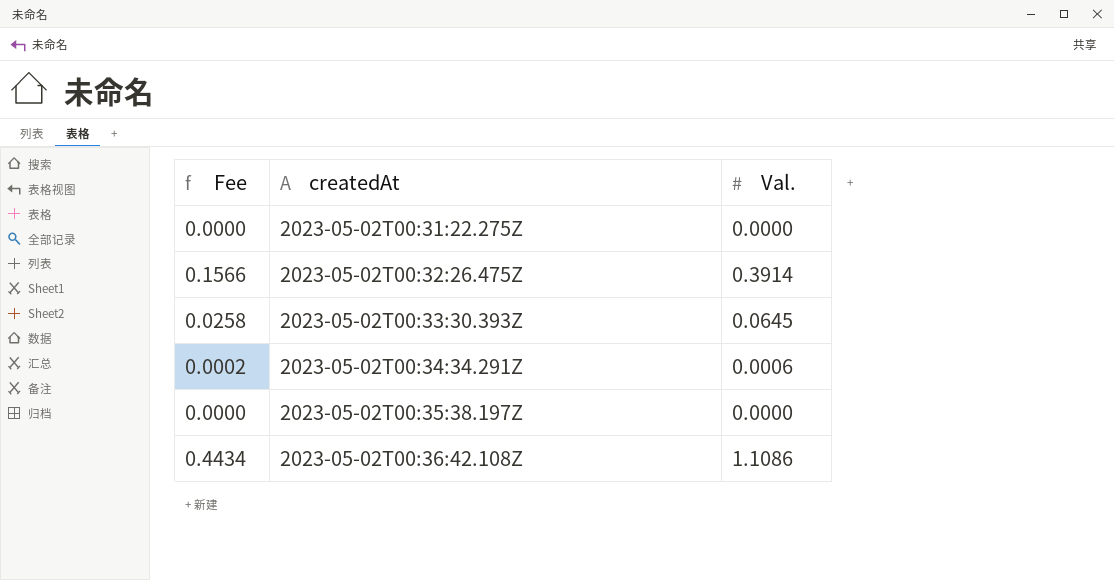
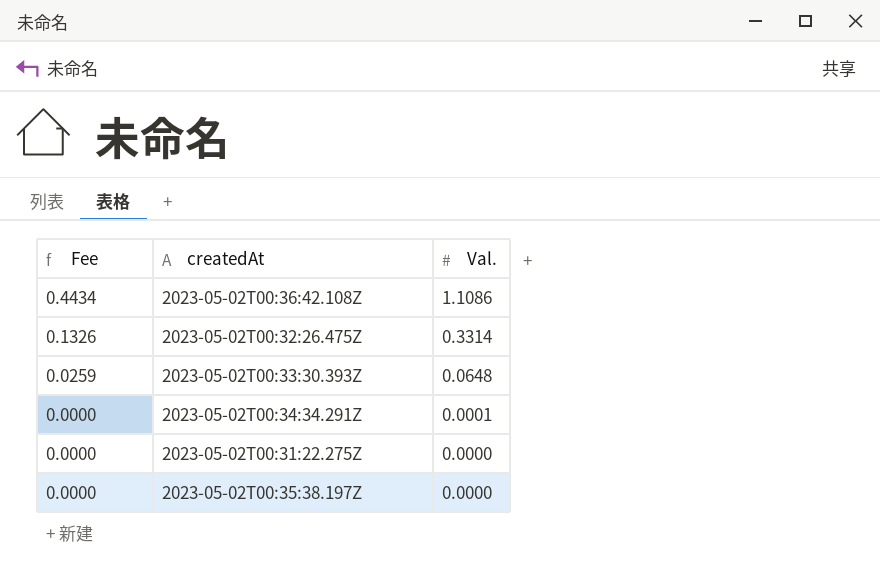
row order: createdAt ascending -> Fee descending
2023-05-02T00:32:26.475Z | Fee: 0.1566 -> 0.1326
2023-05-02T00:32:26.475Z | Val.: 0.3914 -> 0.3314
2023-05-02T00:33:30.393Z | Fee: 0.0258 -> 0.0259
2023-05-02T00:33:30.393Z | Val.: 0.0645 -> 0.0648
2023-05-02T00:34:34.291Z | Fee: 0.0002 -> 0.0000
2023-05-02T00:34:34.291Z | Val.: 0.0006 -> 0.0001

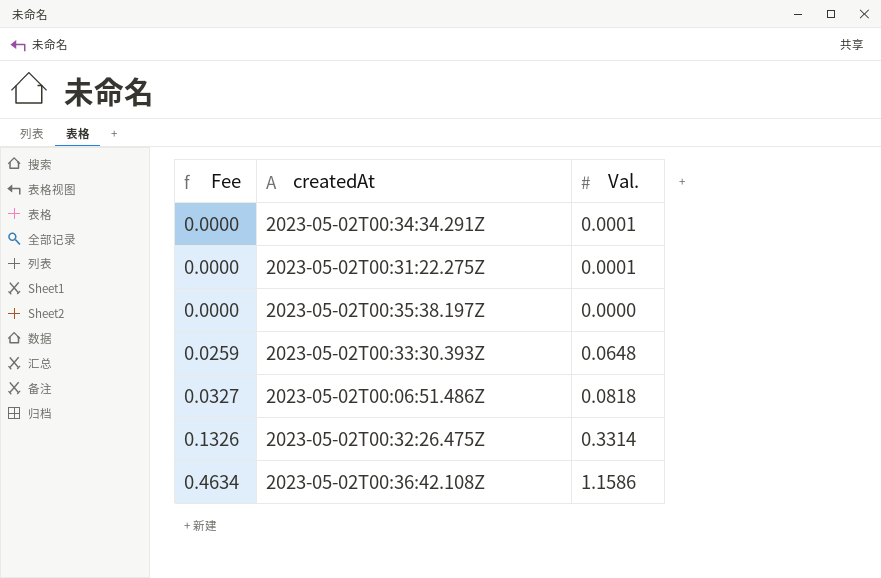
row order: Fee descending -> Fee ascending
2023-05-02T00:31:22.275Z | Val.: 0.0000 -> 0.0001
row 2023-05-02T00:06:51.486Z: none -> 0.0327 | 0.0818
2023-05-02T00:36:42.108Z | Fee: 0.4434 -> 0.4634
2023-05-02T00:36:42.108Z | Val.: 1.1086 -> 1.1586

